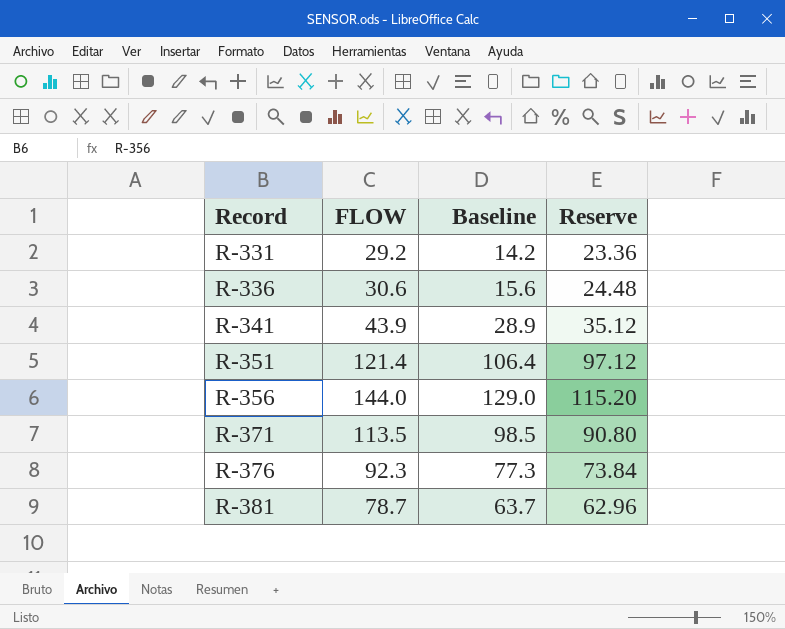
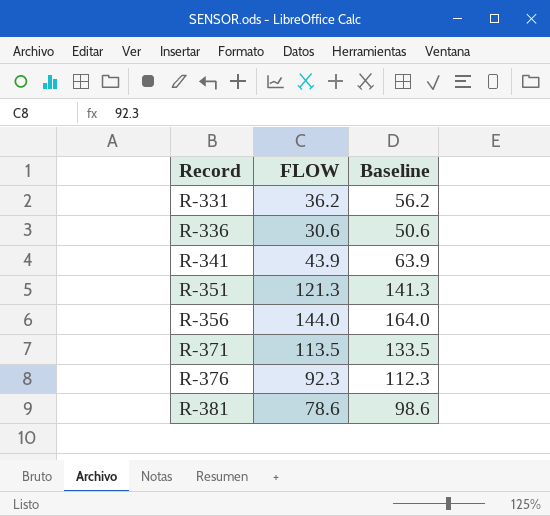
column Reserve | formula: [FLOW] * 0.8 -> none
column Baseline | formula: [FLOW] - 15 -> [FLOW] + 20
R-331 | FLOW: 29.2 -> 36.2
R-351 | FLOW: 121.4 -> 121.3
R-381 | FLOW: 78.7 -> 78.6

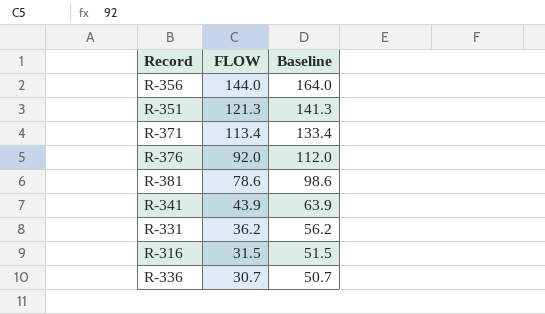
row order: Record ascending -> FLOW descending
R-371 | FLOW: 113.5 -> 113.4
R-371 | Baseline: 133.5 -> 133.4
R-376 | FLOW: 92.3 -> 92.0
R-376 | Baseline: 112.3 -> 112.0
row R-316: none -> 31.5 | 51.5
R-336 | FLOW: 30.6 -> 30.7
R-336 | Baseline: 50.6 -> 50.7

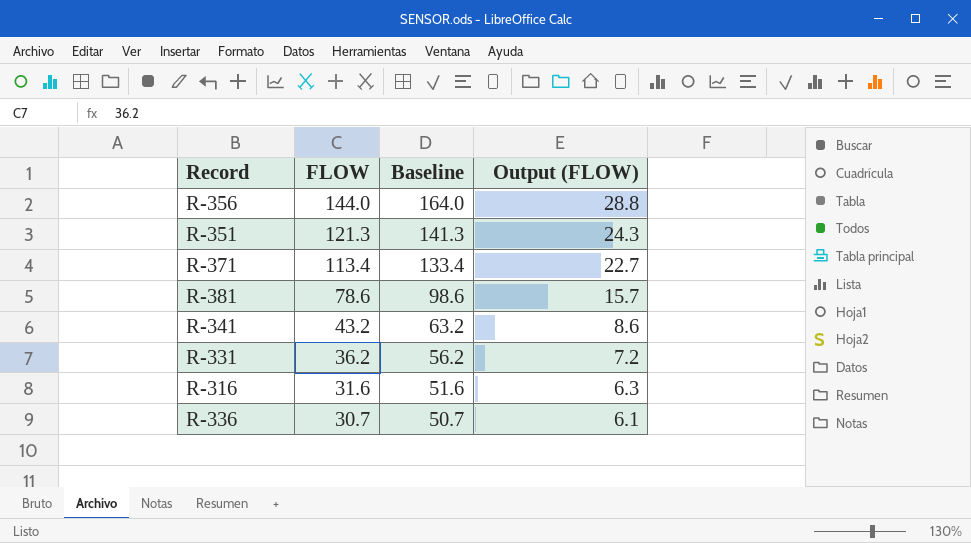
column Output (FLOW) | formula: none -> [FLOW] * 0.2
row R-376: 92.0 | 112.0 -> none
R-341 | FLOW: 43.9 -> 43.2
R-341 | Baseline: 63.9 -> 63.2
R-316 | FLOW: 31.5 -> 31.6
R-316 | Baseline: 51.5 -> 51.6

